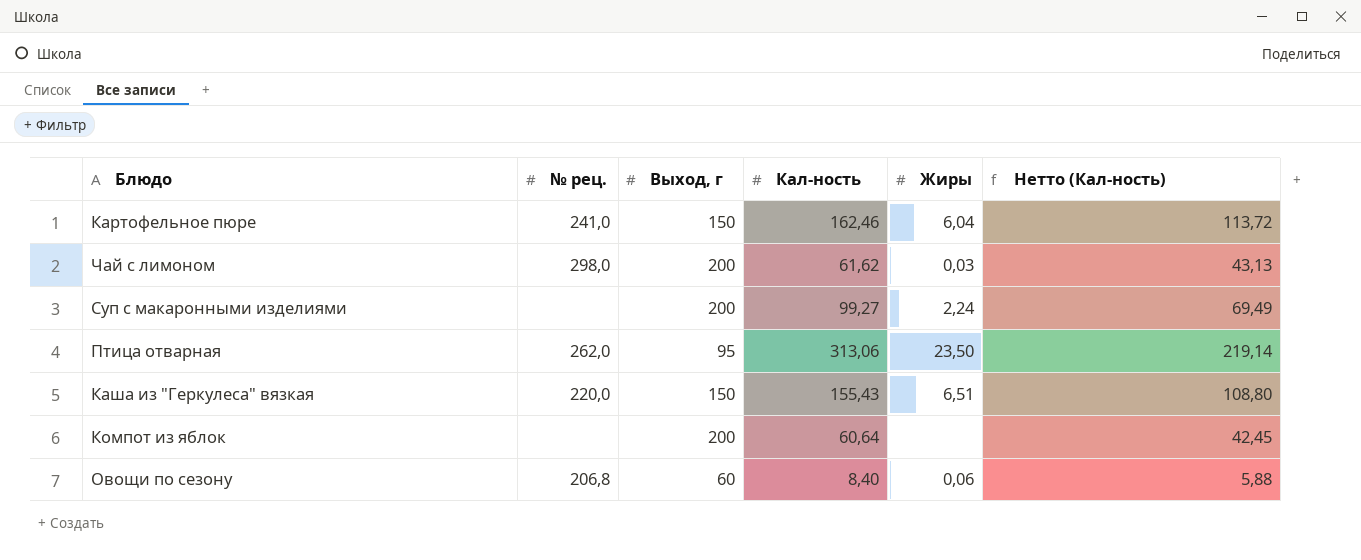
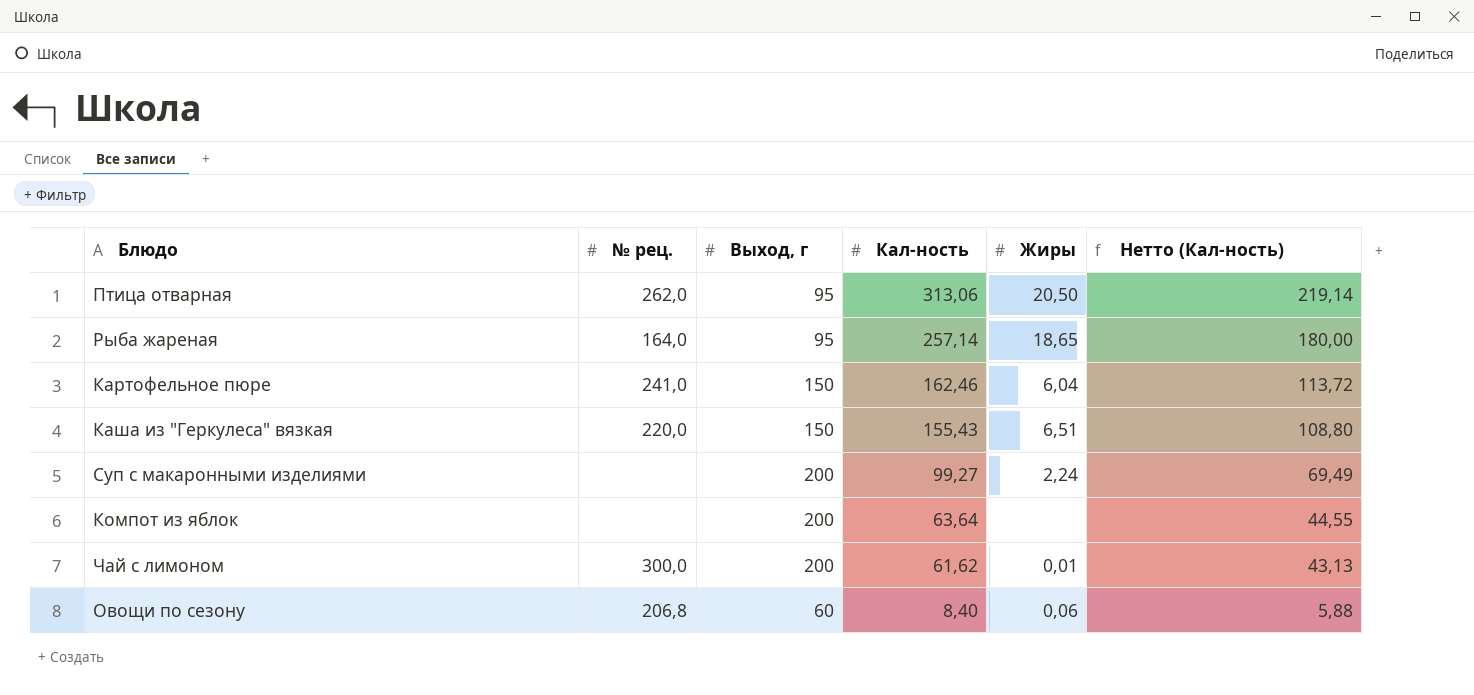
row order: none -> Кал-ность descending
Птица отварная | Жиры: 23,50 -> 20,50
row Рыба жареная: none -> 164,0 | 95 | 257,14 | 18,65 | 180,00
Компот из яблок | Кал-ность: 60,64 -> 63,64
Компот из яблок | Нетто (Кал-ность): 42,45 -> 44,55
Чай с лимоном | № рец.: 298,0 -> 300,0
Чай с лимоном | Жиры: 0,03 -> 0,01

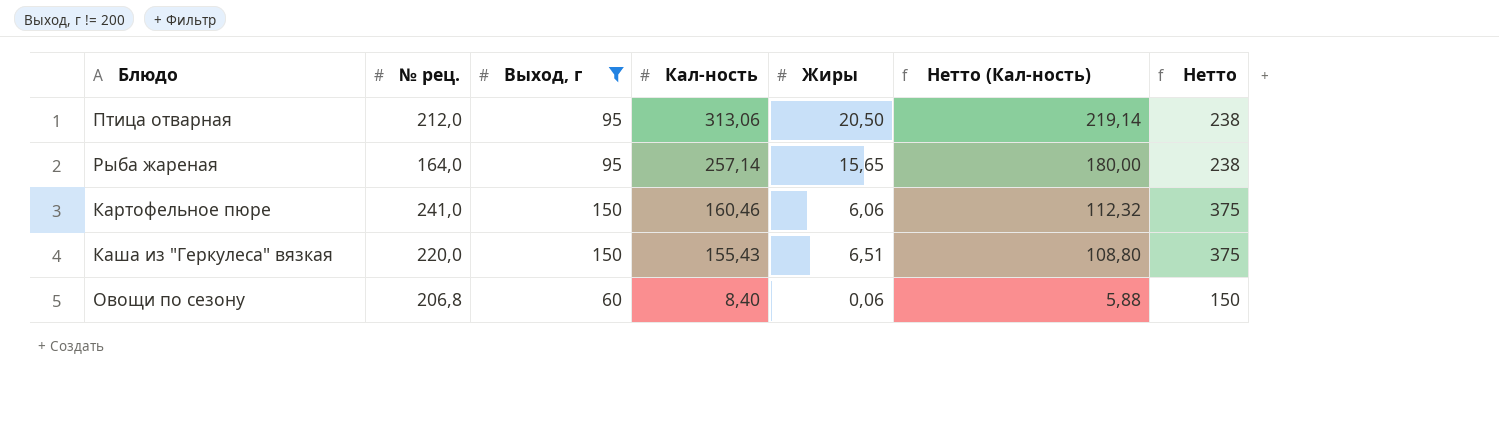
filter: none -> Выход, г != 200
column Нетто | formula: none -> [Выход, г] * 2,5
Птица отварная | № рец.: 262,0 -> 212,0
Рыба жареная | Жиры: 18,65 -> 15,65
Картофельное пюре | Кал-ность: 162,46 -> 160,46
Картофельное пюре | Жиры: 6,04 -> 6,06
Картофельное пюре | Нетто (Кал-ность): 113,72 -> 112,32

